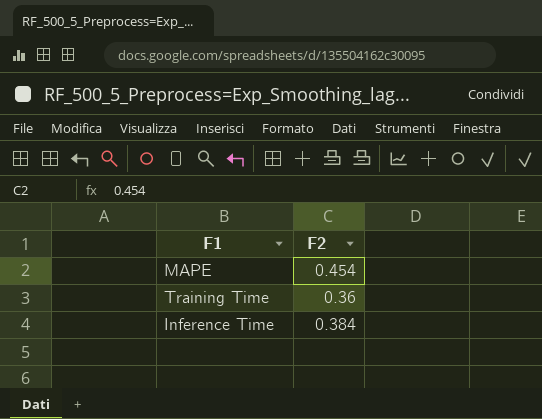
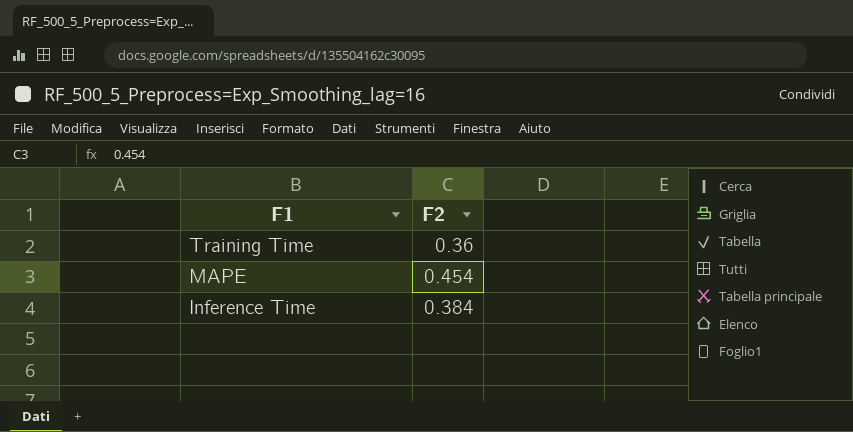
row order: none -> F1 descending

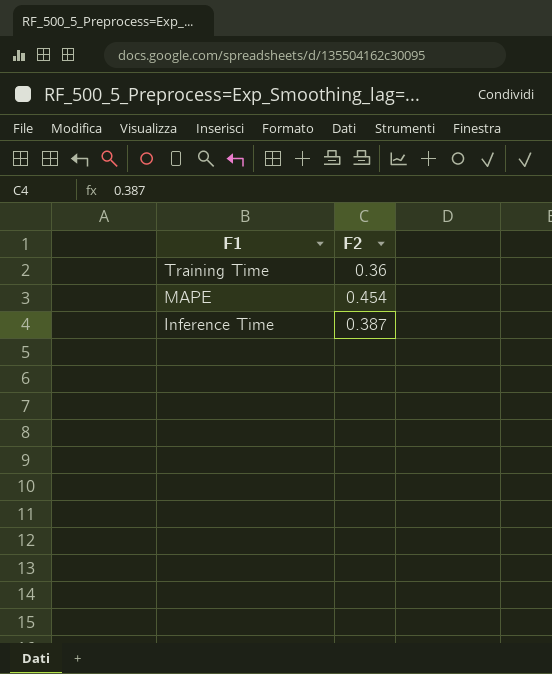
Inference Time | F2: 0.384 -> 0.387

